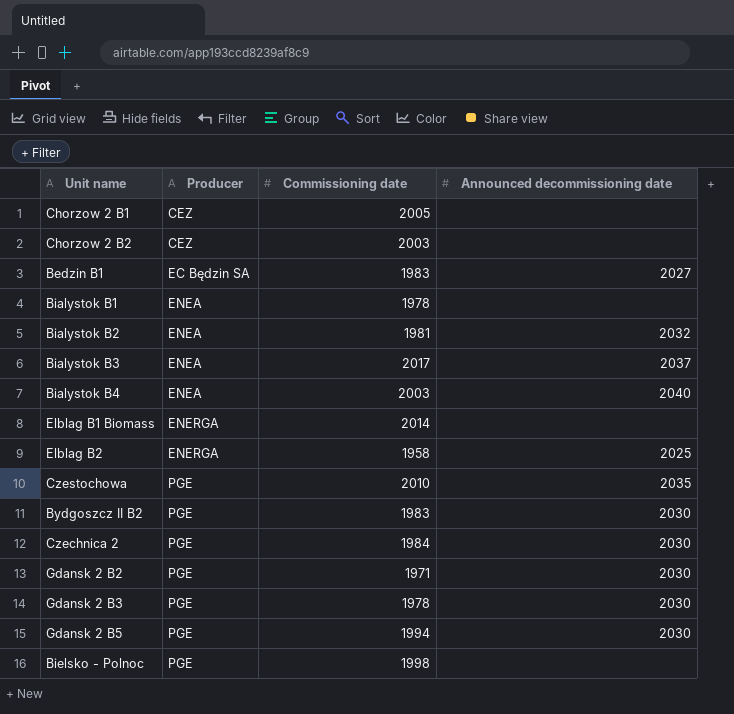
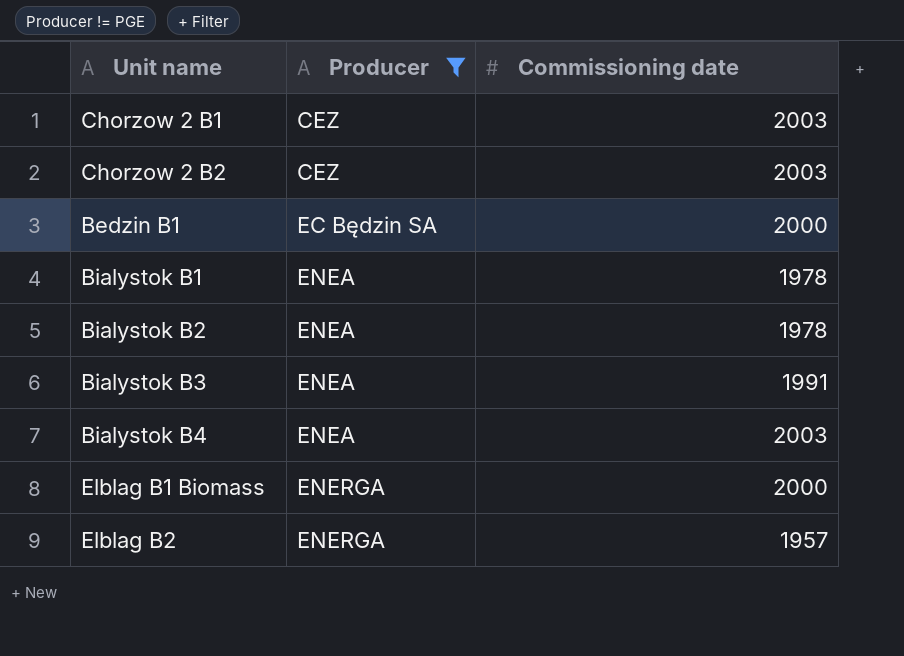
filter: none -> Producer != PGE
column Announced decommissioning date | position: 4 -> none
Chorzow 2 B1 | Commissioning date: 2005 -> 2003
Bedzin B1 | Commissioning date: 1983 -> 2000
Bialystok B2 | Commissioning date: 1981 -> 1978
Bialystok B3 | Commissioning date: 2017 -> 1991
Elblag B1 Biomass | Commissioning date: 2014 -> 2000
Elblag B2 | Commissioning date: 1958 -> 1957

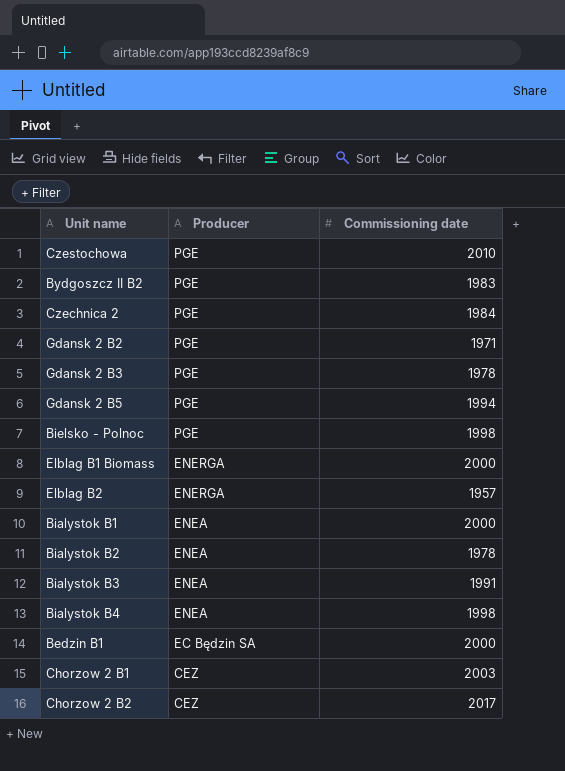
filter: Producer != PGE -> none
row order: Producer ascending -> Producer descending
Bialystok B1 | Commissioning date: 1978 -> 2000
Bialystok B4 | Commissioning date: 2003 -> 1998
Chorzow 2 B2 | Commissioning date: 2003 -> 2017

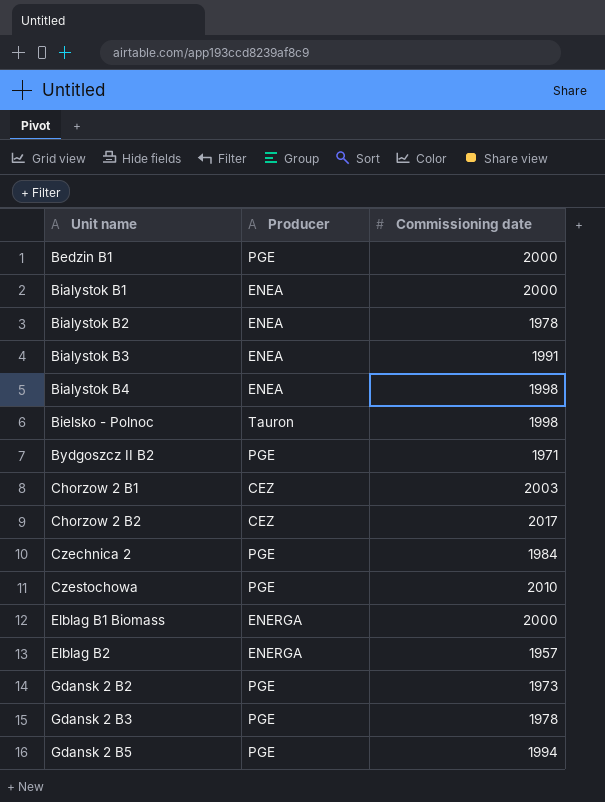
row order: Producer descending -> Unit name ascending
Bedzin B1 | Producer: EC Będzin SA -> PGE
Bielsko - Polnoc | Producer: PGE -> Tauron
Bydgoszcz II B2 | Commissioning date: 1983 -> 1971
Gdansk 2 B2 | Commissioning date: 1971 -> 1973

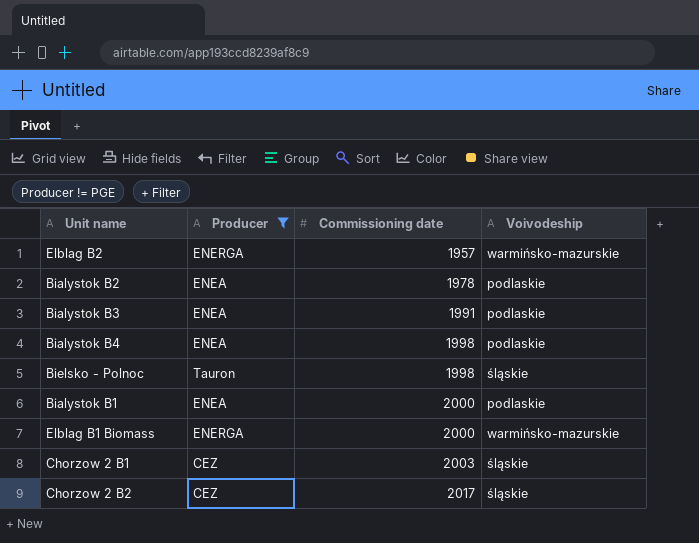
filter: none -> Producer != PGE
row order: Unit name ascending -> Commissioning date ascending
column Voivodeship | position: none -> 4

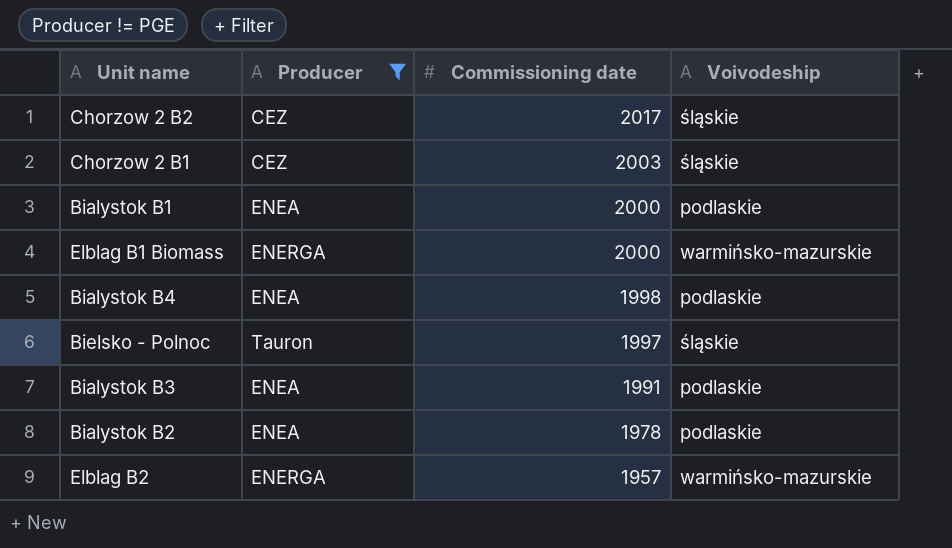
row order: Commissioning date ascending -> Commissioning date descending
Bielsko - Polnoc | Commissioning date: 1998 -> 1997

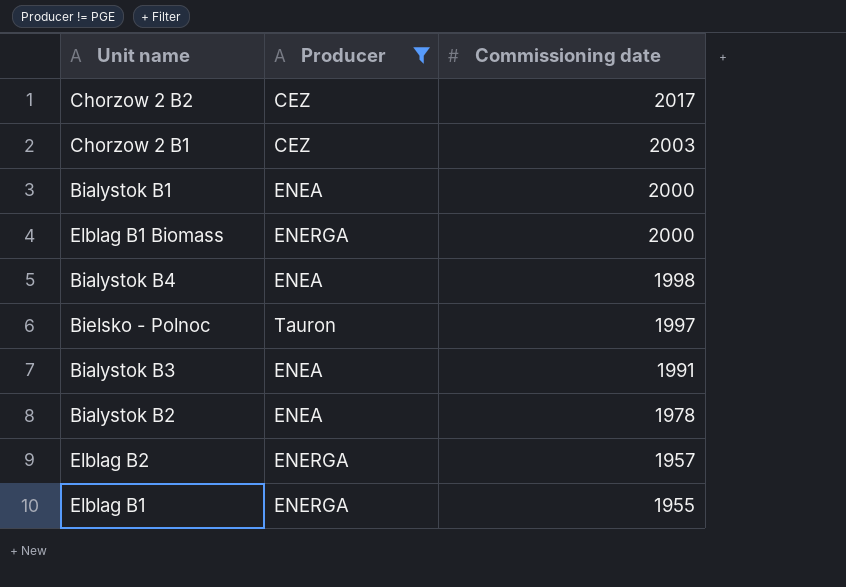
column Voivodeship | position: 4 -> none
row Elblag B1: none -> ENERGA | 1955

